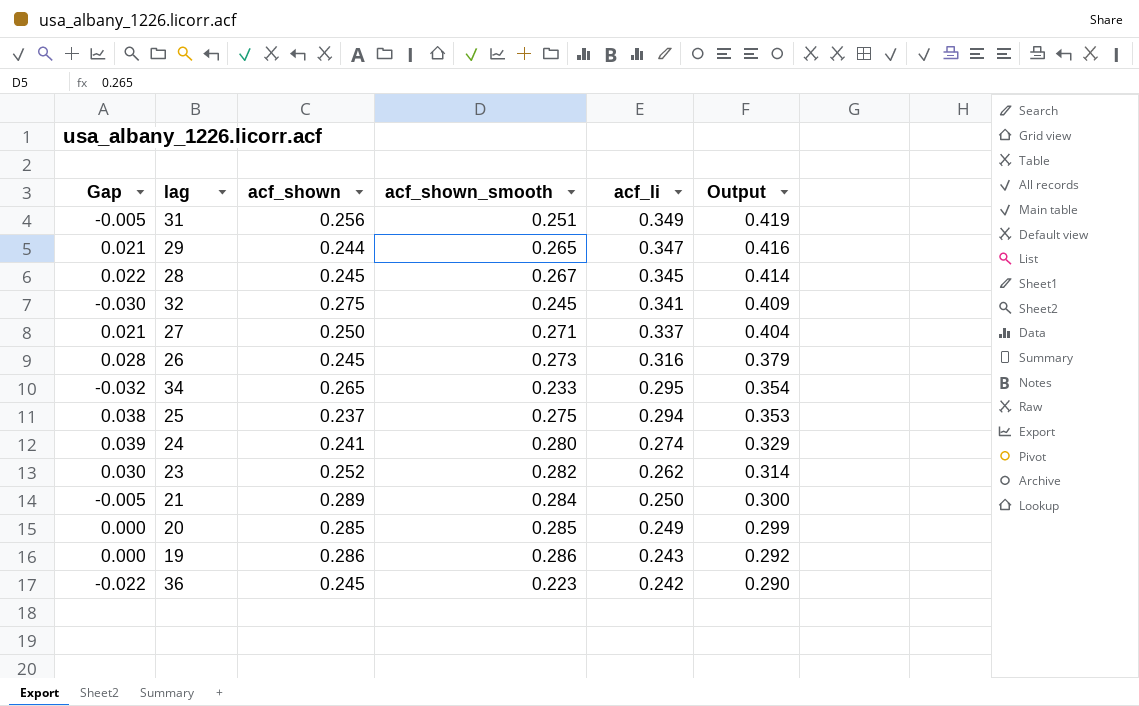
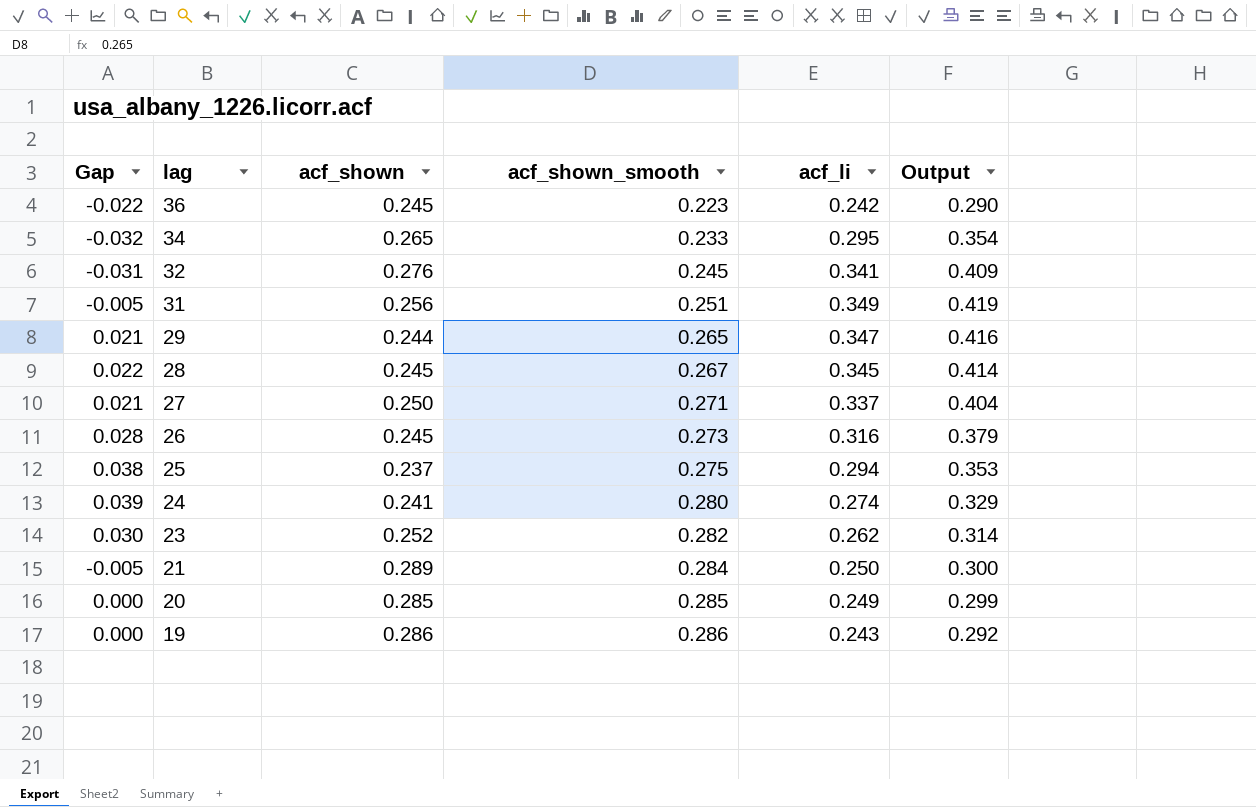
row order: acf_li descending -> lag descending
32 | Gap: -0.030 -> -0.031
32 | acf_shown: 0.275 -> 0.276

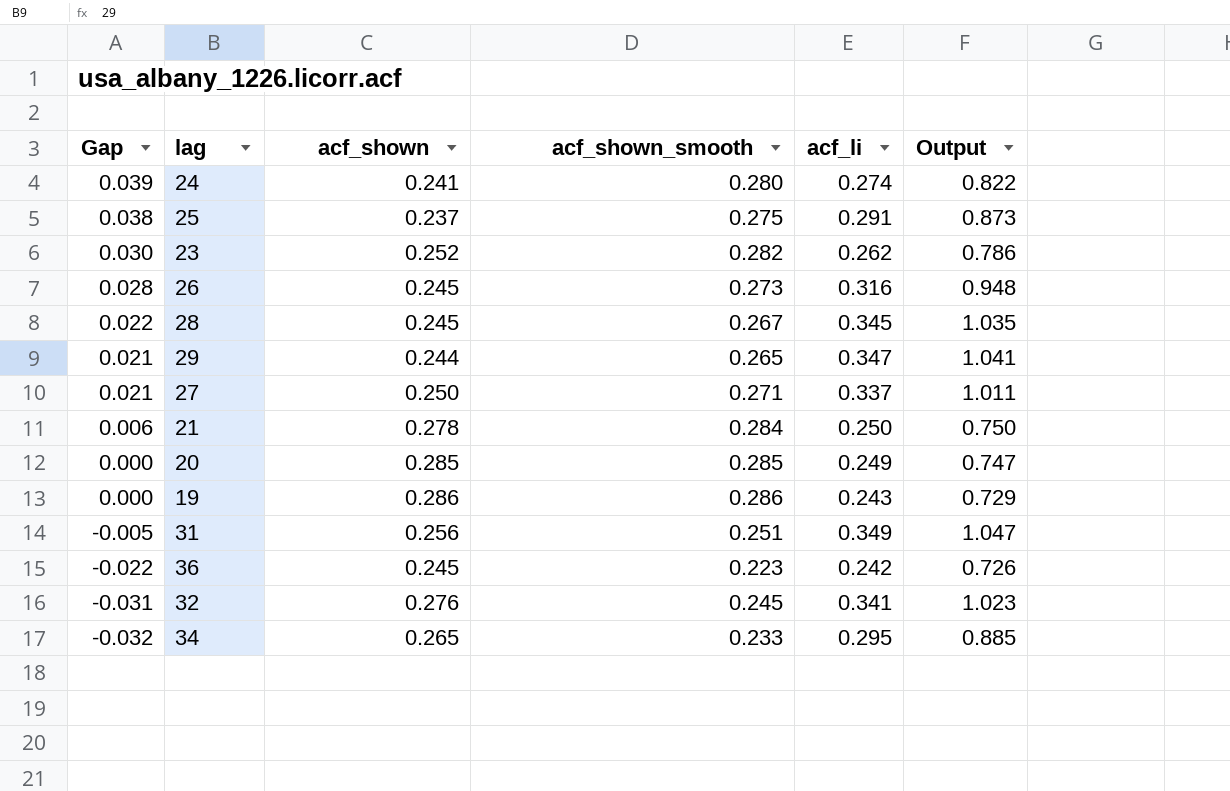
row order: lag descending -> Gap descending
column Output | formula: [acf_li] * 1.2 -> [acf_li] * 3
25 | acf_li: 0.294 -> 0.291
21 | Gap: -0.005 -> 0.006
21 | acf_shown: 0.289 -> 0.278

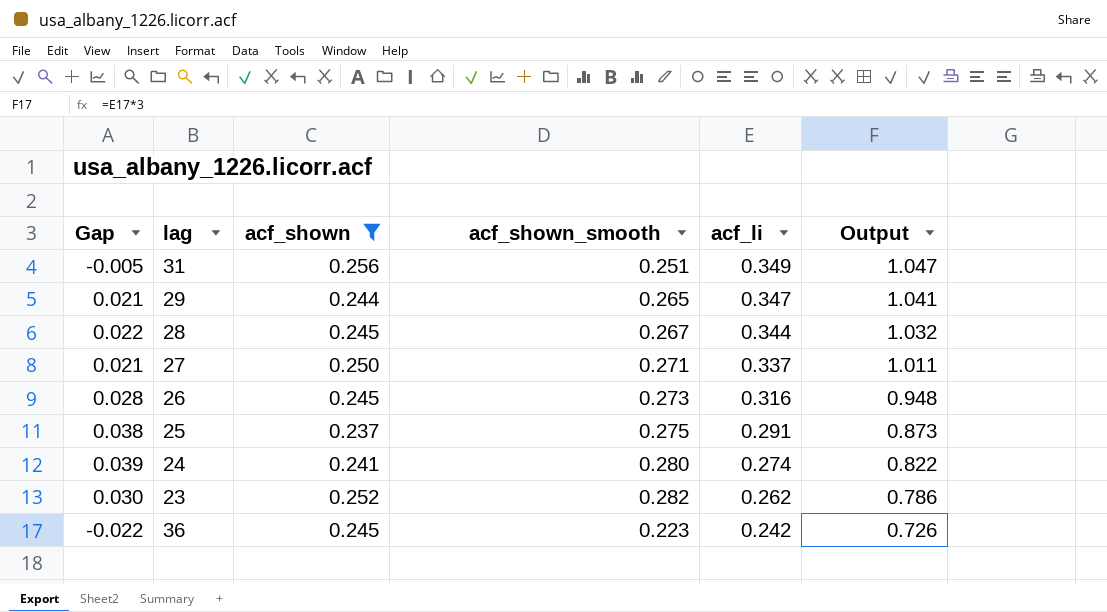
filter: none -> acf_shown <= 0.256
row order: Gap descending -> acf_li descending
28 | acf_li: 0.345 -> 0.344
28 | Output: 1.035 -> 1.032

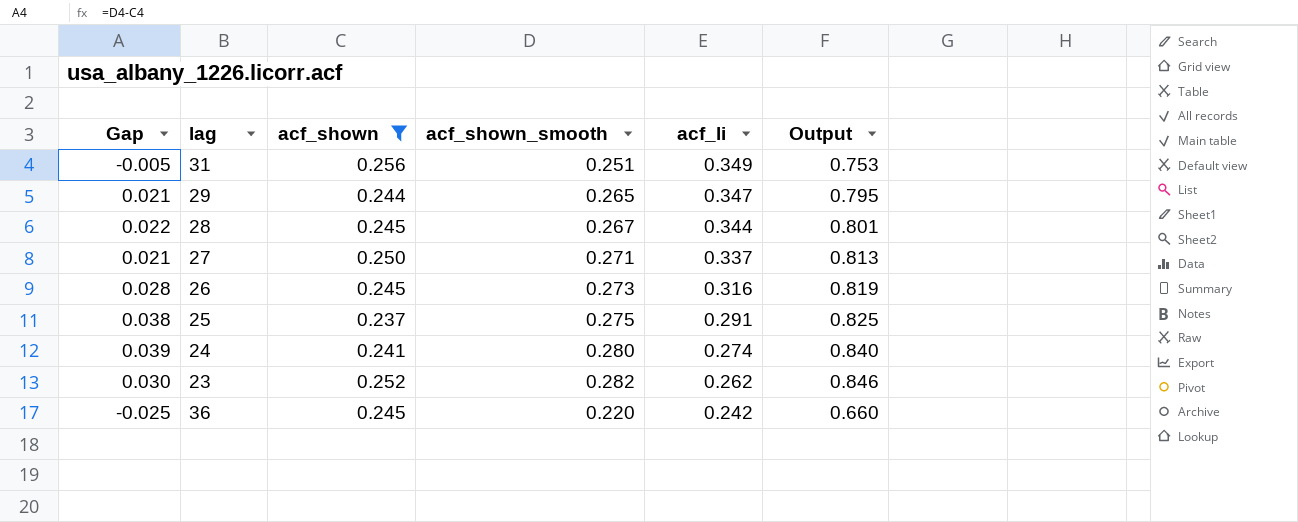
column Output | formula: [acf_li] * 3 -> [acf_shown_smooth] * 3
36 | Gap: -0.022 -> -0.025
36 | acf_shown_smooth: 0.223 -> 0.220

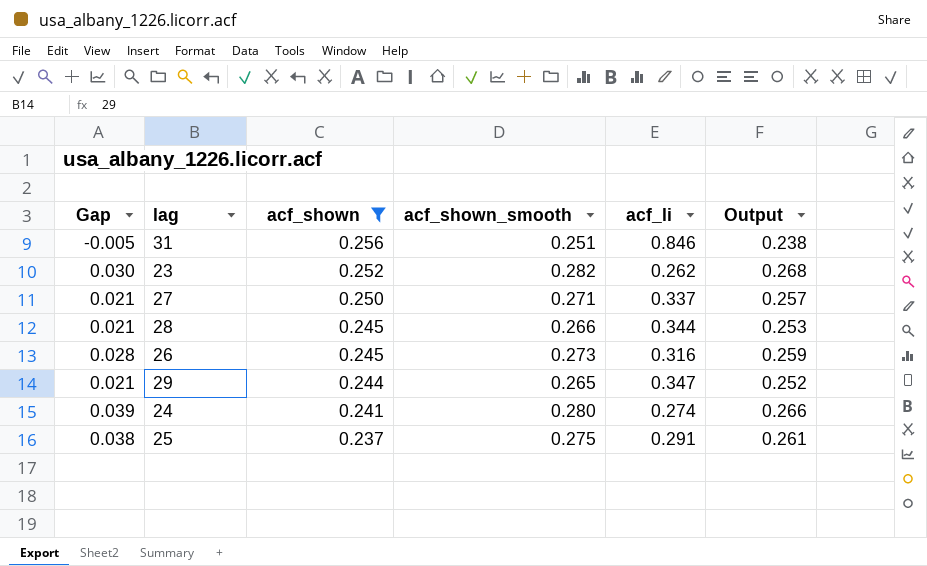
row order: acf_li descending -> acf_shown descending
column Output | formula: [acf_shown_smooth] * 3 -> [acf_shown_smooth] * 0.95
row 36: -0.025 | 0.245 | 0.220 | 0.242 | 0.660 -> none
31 | acf_li: 0.349 -> 0.846
28 | Gap: 0.022 -> 0.021
28 | acf_shown_smooth: 0.267 -> 0.266

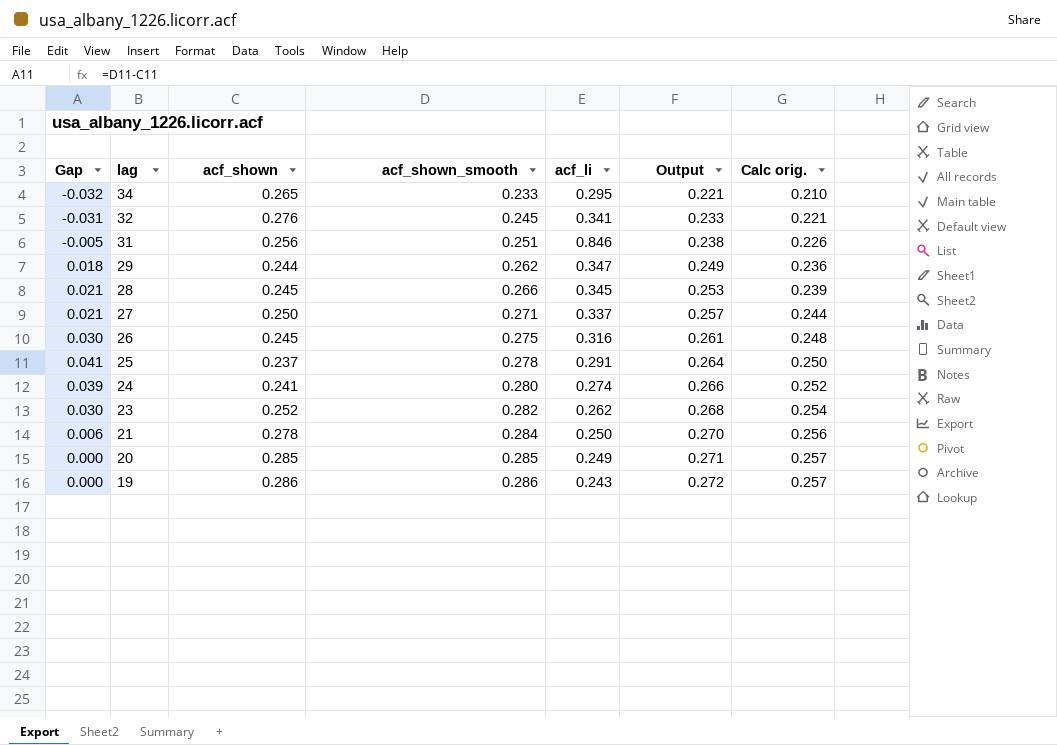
filter: acf_shown <= 0.256 -> none
row order: acf_shown descending -> lag descending
column Calc orig. | formula: none -> [acf_shown_smooth] * 0.9
29 | Gap: 0.021 -> 0.018
29 | acf_shown_smooth: 0.265 -> 0.262
29 | Output: 0.252 -> 0.249
28 | acf_li: 0.344 -> 0.345
26 | Gap: 0.028 -> 0.030
26 | acf_shown_smooth: 0.273 -> 0.275
26 | Output: 0.259 -> 0.261
25 | Gap: 0.038 -> 0.041
25 | acf_shown_smooth: 0.275 -> 0.278
25 | Output: 0.261 -> 0.264

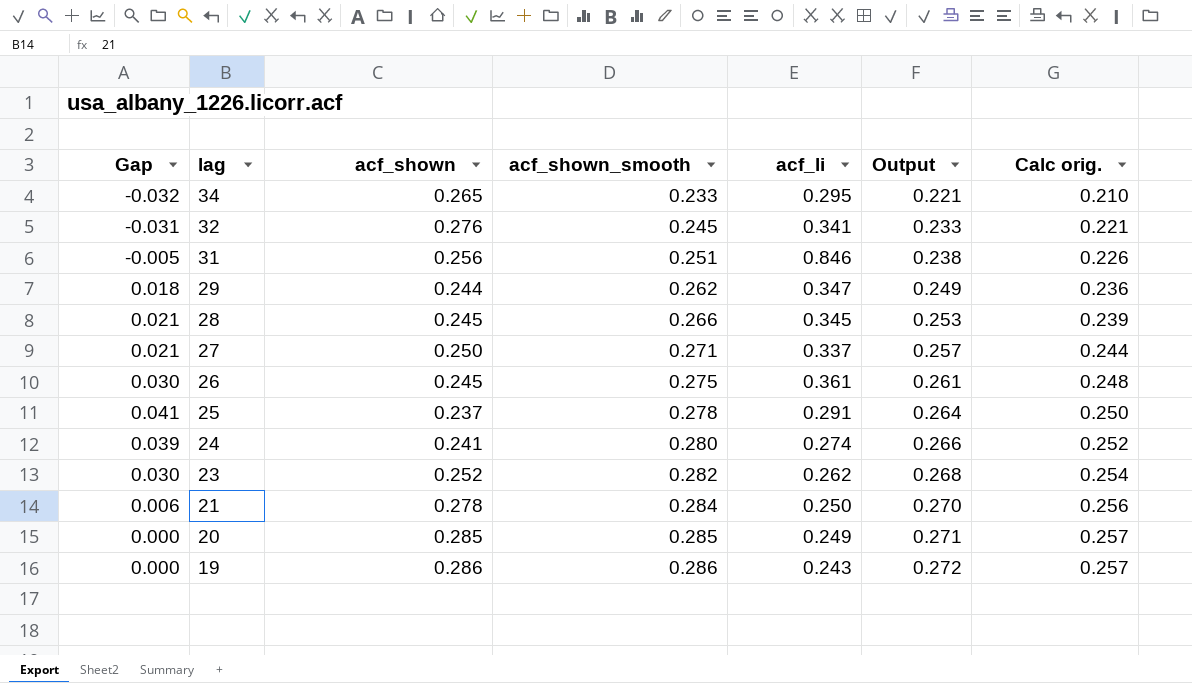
26 | acf_li: 0.316 -> 0.361

